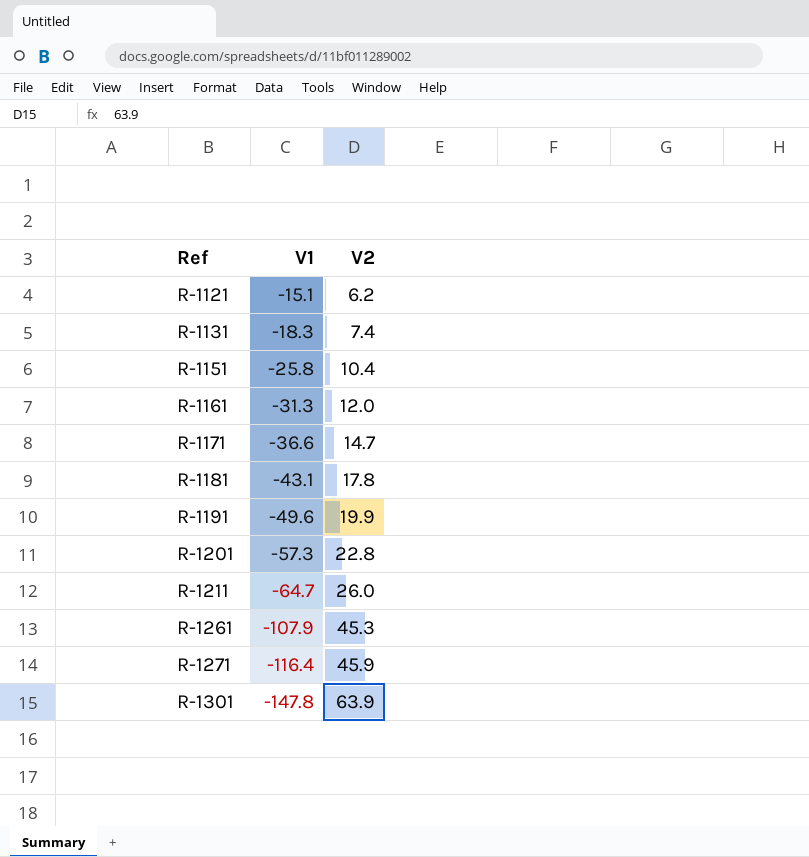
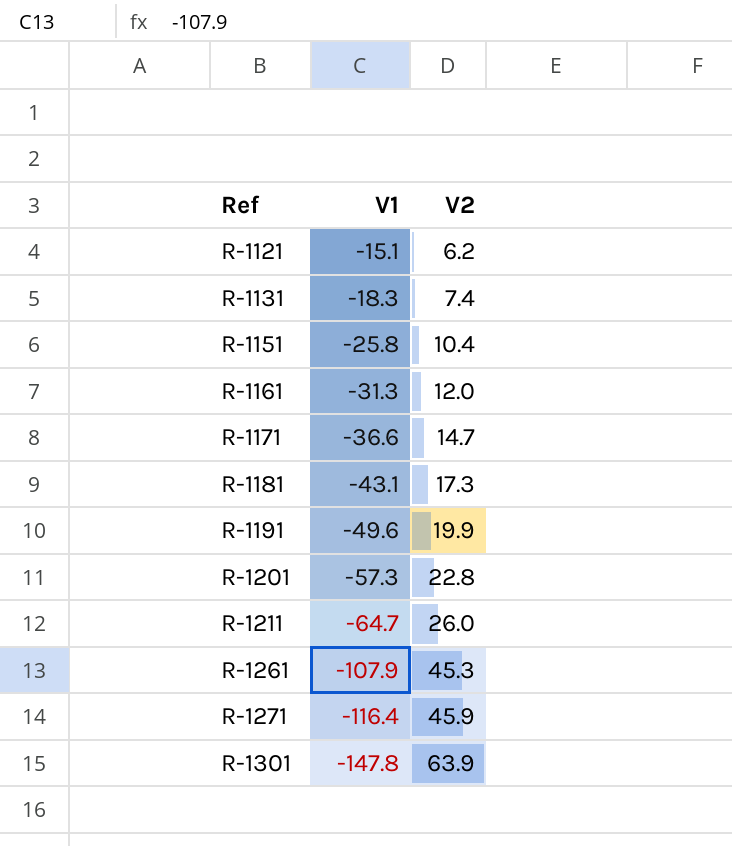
R-1181 | V2: 17.8 -> 17.3

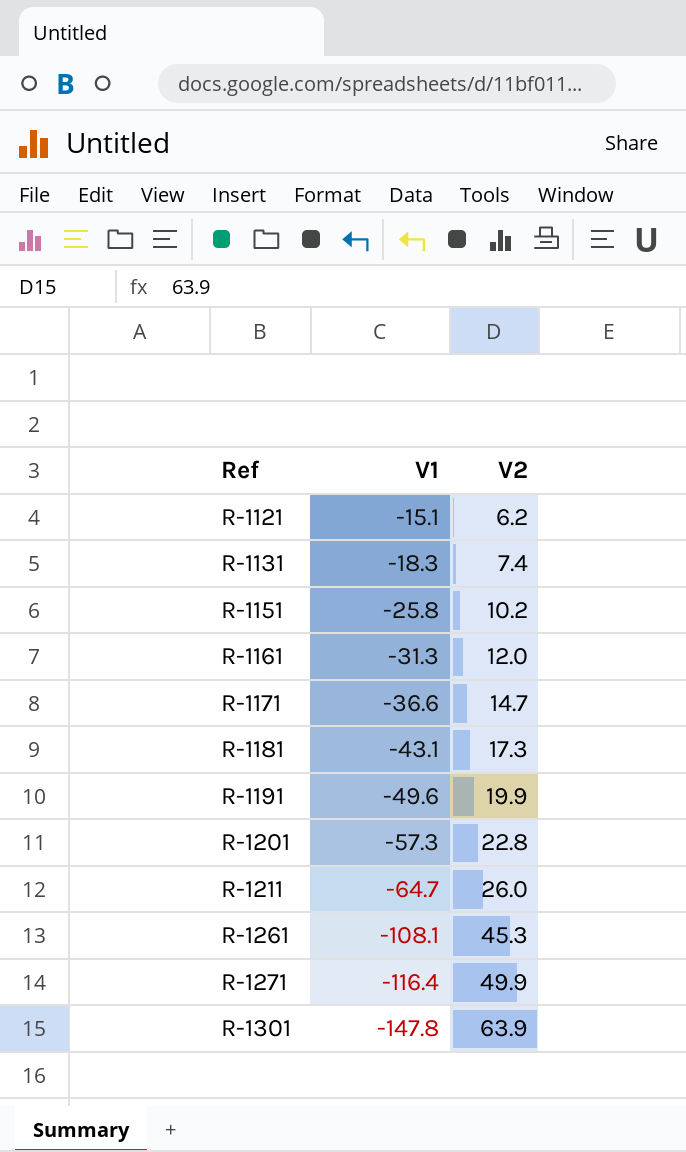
R-1151 | V2: 10.4 -> 10.2
R-1261 | V1: -107.9 -> -108.1
R-1271 | V2: 45.9 -> 49.9

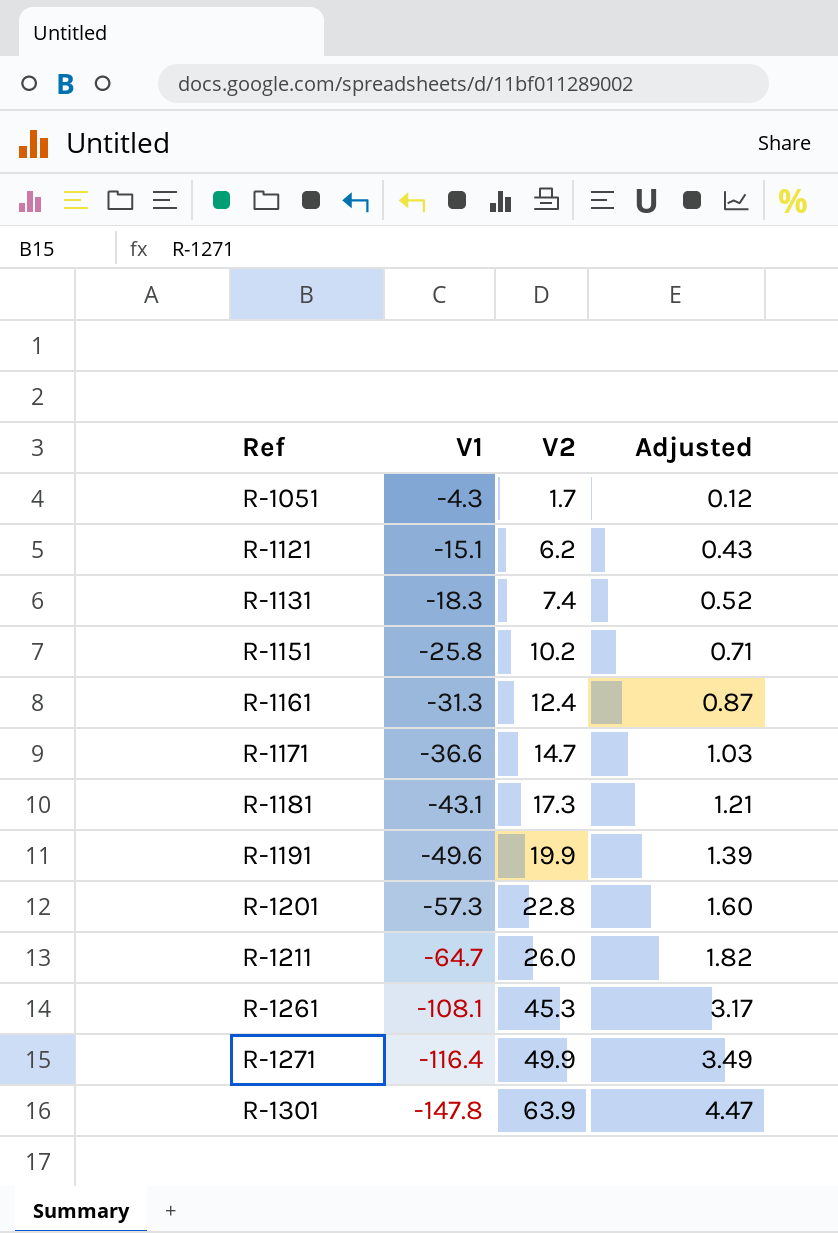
column Adjusted | formula: none -> [V2] * 0.07
row R-1051: none -> -4.3 | 1.7 | 0.12
R-1161 | V2: 12.0 -> 12.4

